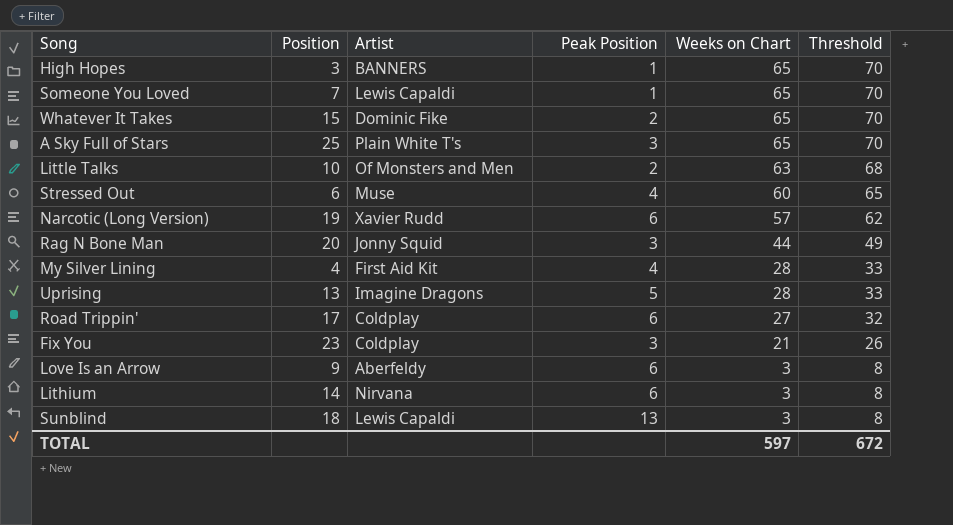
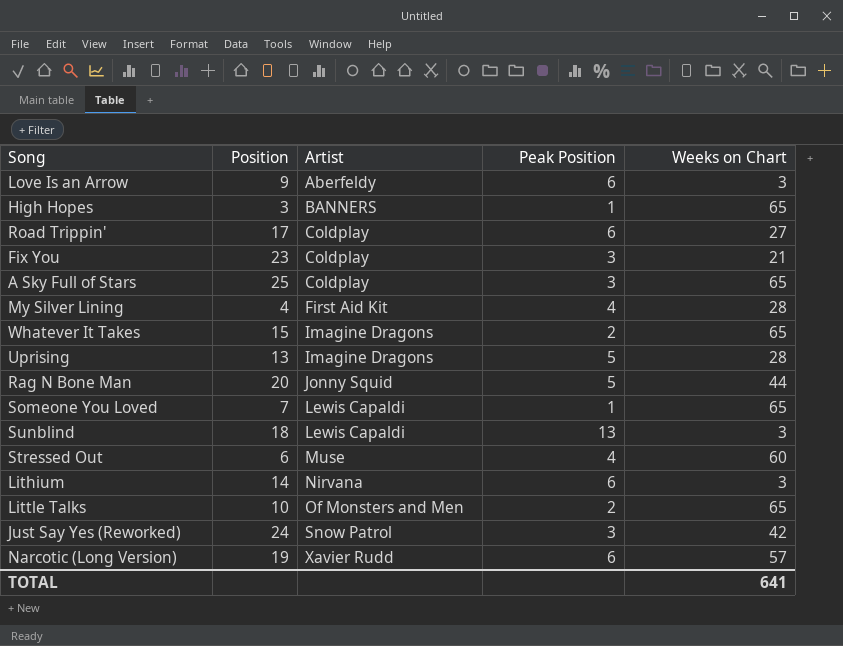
row order: Weeks on Chart descending -> Artist ascending
column Threshold | formula: [Weeks on Chart] + 5 -> none
A Sky Full of Stars | Artist: Plain White T's -> Coldplay
Whatever It Takes | Artist: Dominic Fike -> Imagine Dragons
Rag N Bone Man | Peak Position: 3 -> 5
Little Talks | Weeks on Chart: 63 -> 65
row Just Say Yes (Reworked): none -> 24 | Snow Patrol | 3 | 42
TOTAL | Weeks on Chart: 597 -> 641

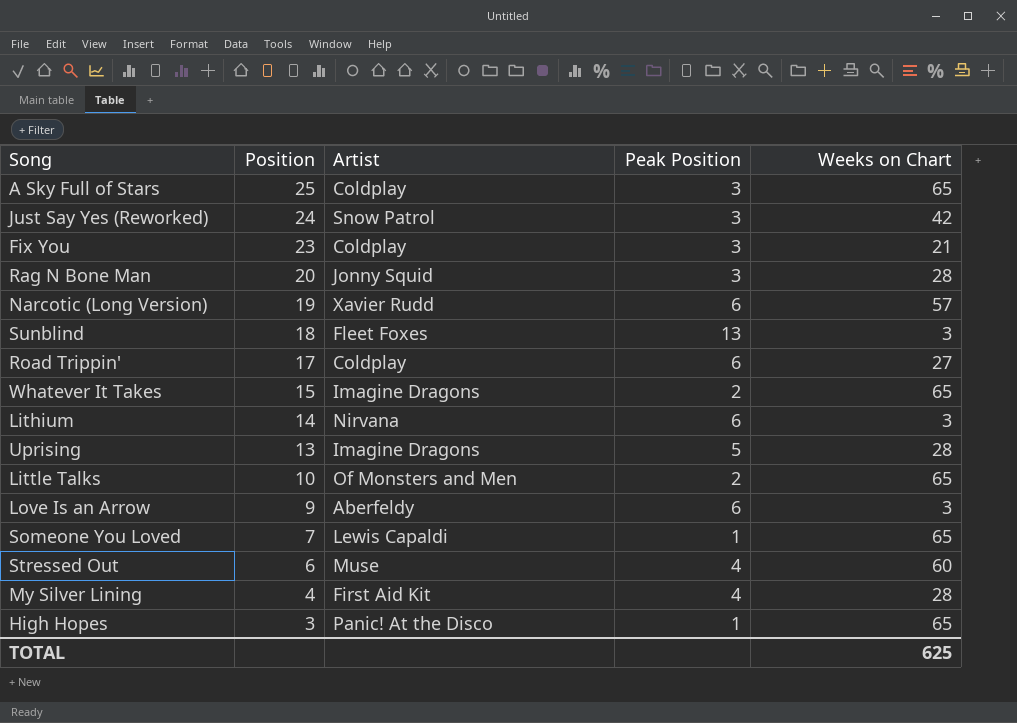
row order: Artist ascending -> Position descending
Rag N Bone Man | Peak Position: 5 -> 3
Rag N Bone Man | Weeks on Chart: 44 -> 28
Sunblind | Artist: Lewis Capaldi -> Fleet Foxes
High Hopes | Artist: BANNERS -> Panic! At the Disco
TOTAL | Weeks on Chart: 641 -> 625

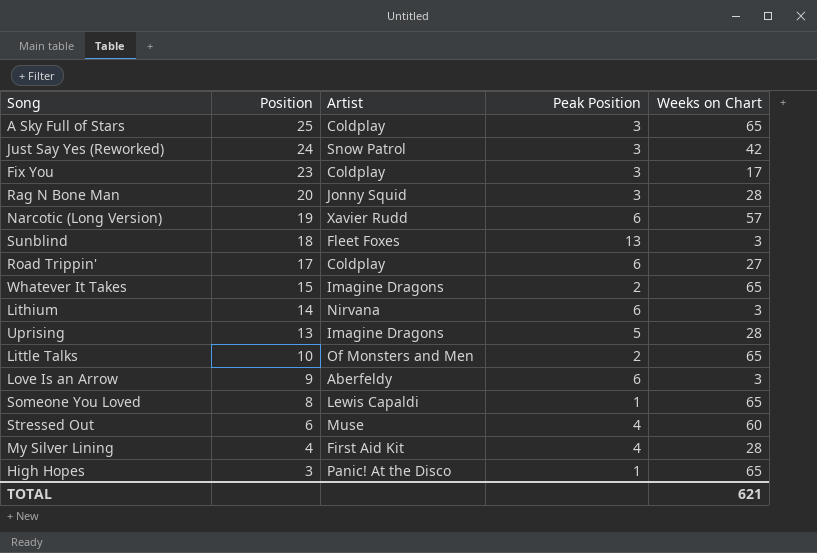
Fix You | Weeks on Chart: 21 -> 17
Someone You Loved | Position: 7 -> 8
TOTAL | Weeks on Chart: 625 -> 621

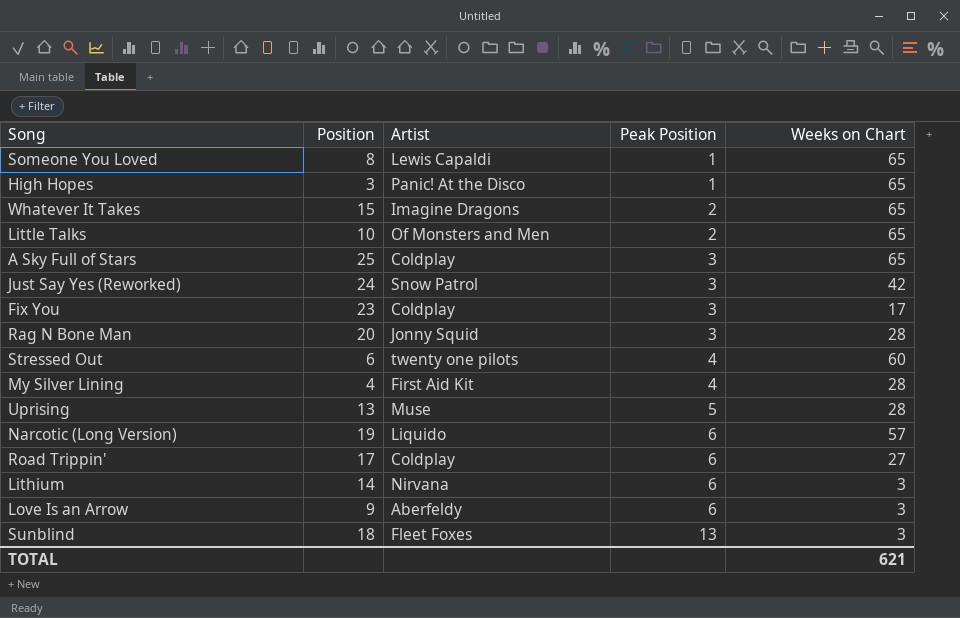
row order: Position descending -> Peak Position ascending
Stressed Out | Artist: Muse -> twenty one pilots
Uprising | Artist: Imagine Dragons -> Muse
Narcotic (Long Version) | Artist: Xavier Rudd -> Liquido

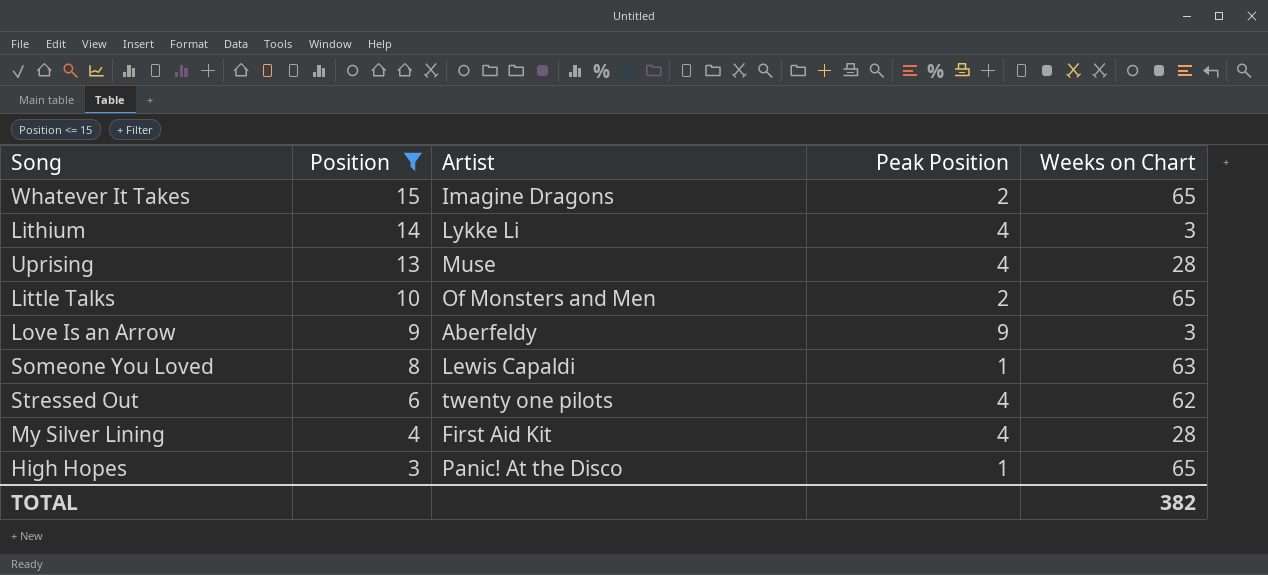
filter: none -> Position <= 15
row order: Peak Position ascending -> Position descending
Lithium | Artist: Nirvana -> Lykke Li
Lithium | Peak Position: 6 -> 4
Uprising | Peak Position: 5 -> 4
Love Is an Arrow | Peak Position: 6 -> 9
Someone You Loved | Weeks on Chart: 65 -> 63
Stressed Out | Weeks on Chart: 60 -> 62
TOTAL | Weeks on Chart: 621 -> 382

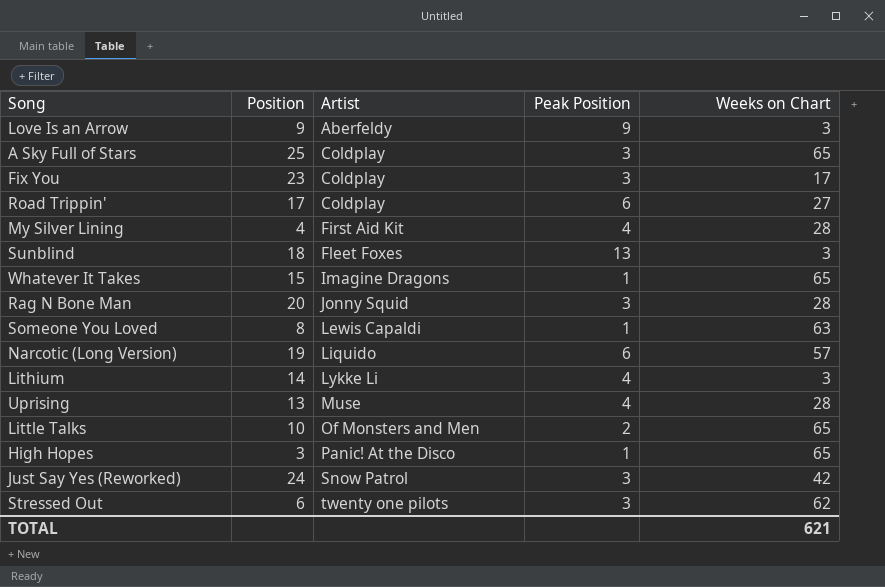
filter: Position <= 15 -> none
row order: Position descending -> Artist ascending
Whatever It Takes | Peak Position: 2 -> 1
Stressed Out | Peak Position: 4 -> 3
TOTAL | Weeks on Chart: 382 -> 621

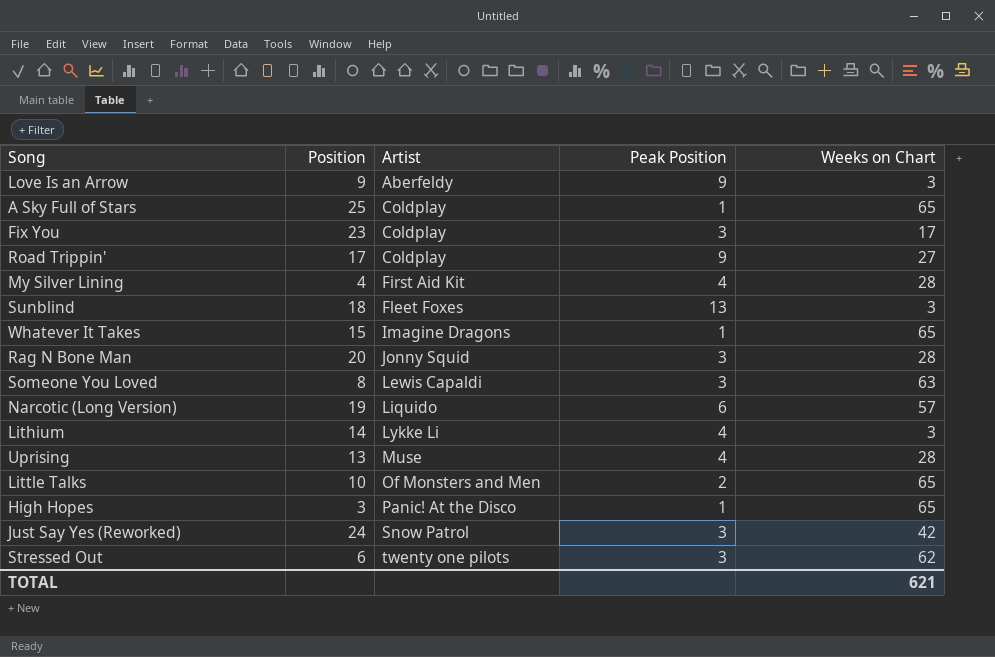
A Sky Full of Stars | Peak Position: 3 -> 1
Road Trippin' | Peak Position: 6 -> 9
Someone You Loved | Peak Position: 1 -> 3

